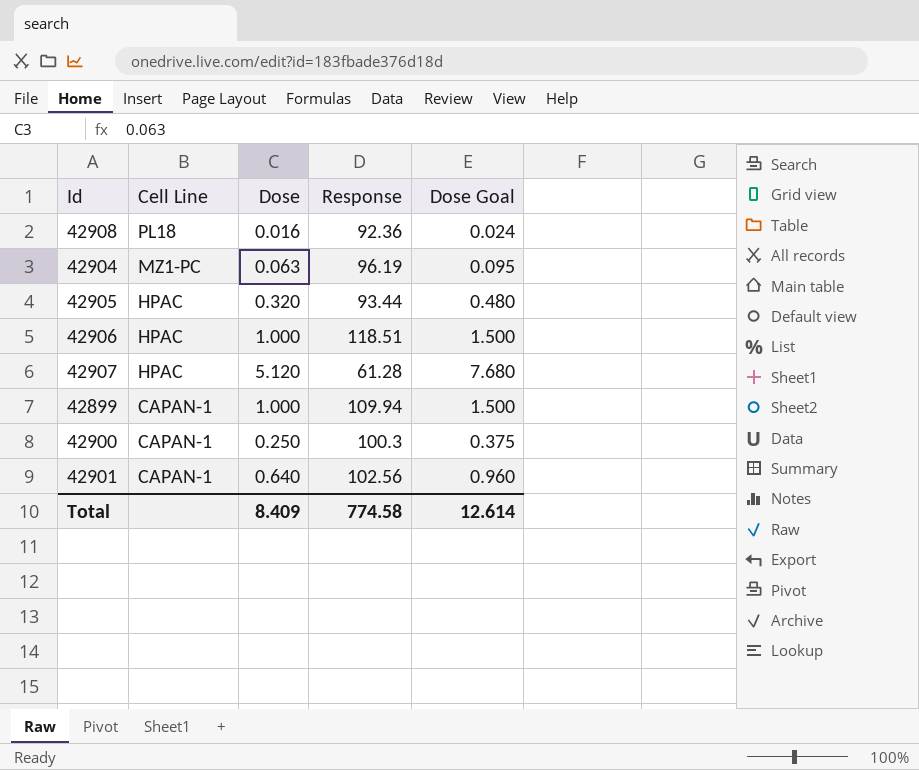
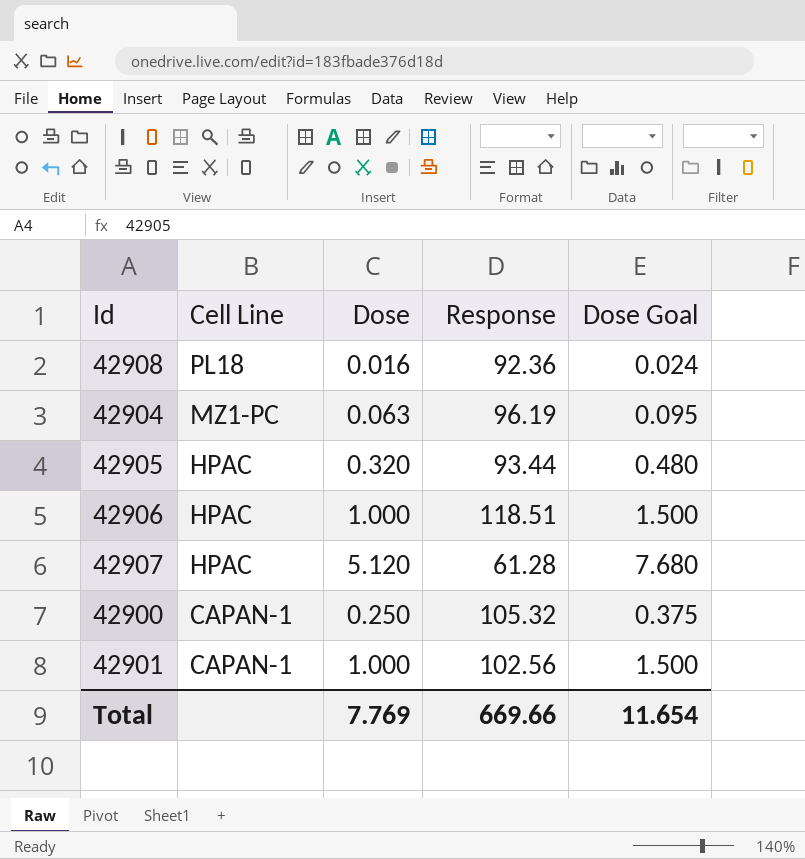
row 42899: CAPAN-1 | 1.000 | 109.94 | 1.500 -> none
42900 | Response: 100.3 -> 105.32
42901 | Dose: 0.640 -> 1.000
42901 | Dose Goal: 0.960 -> 1.500
Total | Dose: 8.409 -> 7.769
Total | Response: 774.58 -> 669.66
Total | Dose Goal: 12.614 -> 11.654

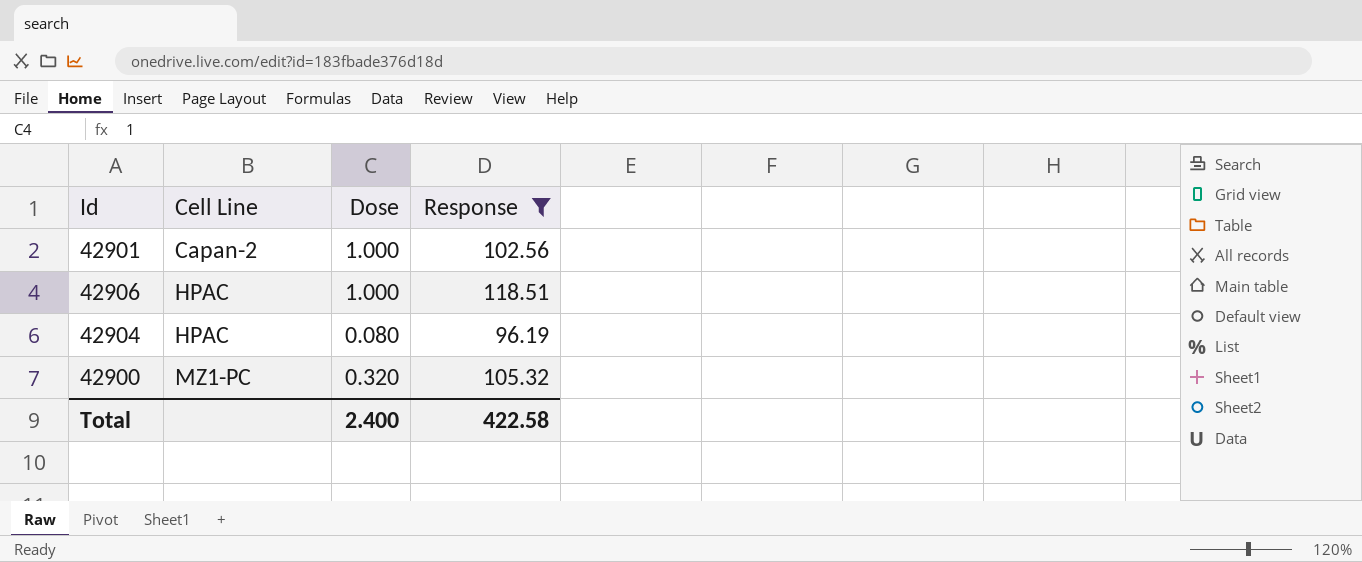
filter: none -> Response >= 96.19
row order: Cell Line descending -> Cell Line ascending
column Dose Goal | formula: [Dose] * 1.5 -> none
42901 | Cell Line: CAPAN-1 -> Capan-2
42904 | Cell Line: MZ1-PC -> HPAC
42904 | Dose: 0.063 -> 0.080
42900 | Cell Line: CAPAN-1 -> MZ1-PC
42900 | Dose: 0.250 -> 0.320
Total | Dose: 7.769 -> 2.400
Total | Response: 669.66 -> 422.58

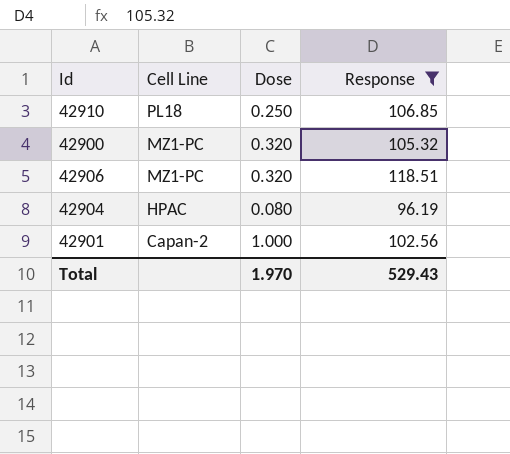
row order: Cell Line ascending -> Cell Line descending
row 42910: none -> PL18 | 0.250 | 106.85
42906 | Cell Line: HPAC -> MZ1-PC
42906 | Dose: 1.000 -> 0.320
Total | Dose: 2.400 -> 1.970
Total | Response: 422.58 -> 529.43

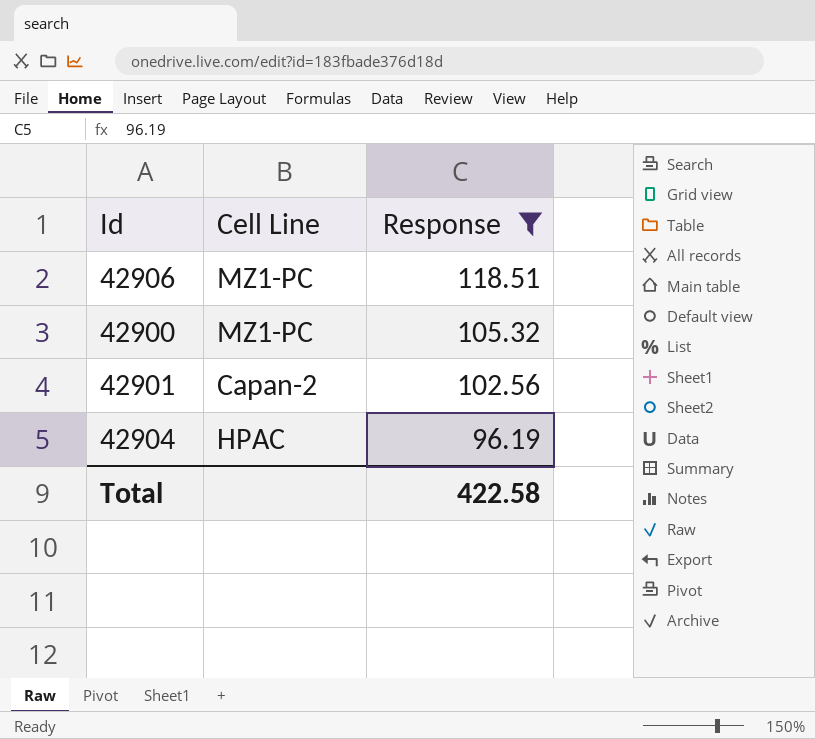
row order: Cell Line descending -> Response descending
column Dose | position: 3 -> none
row 42910: PL18 | 0.250 | 106.85 -> none
Total | Response: 529.43 -> 422.58

